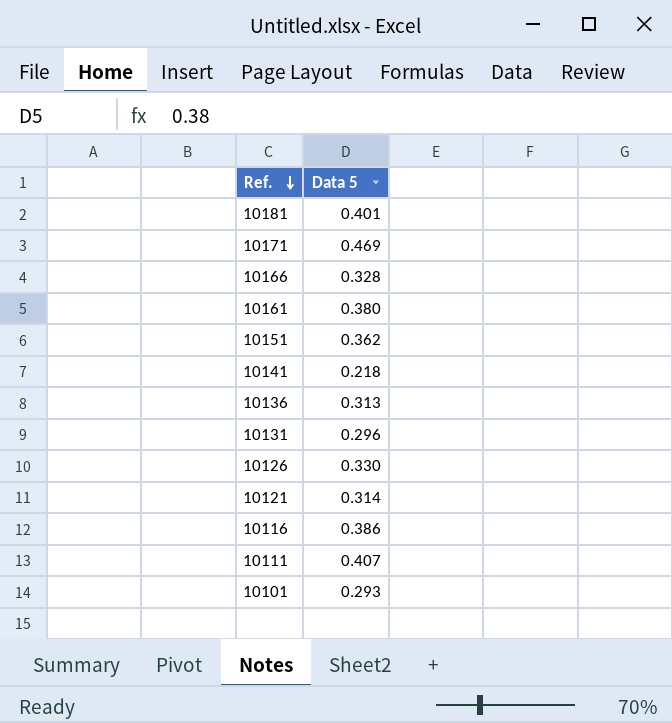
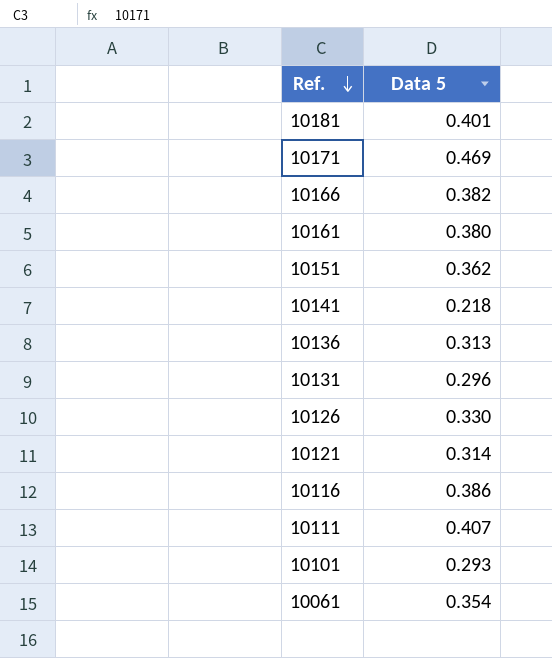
10166 | Data 5: 0.328 -> 0.382
row 10061: none -> 0.354

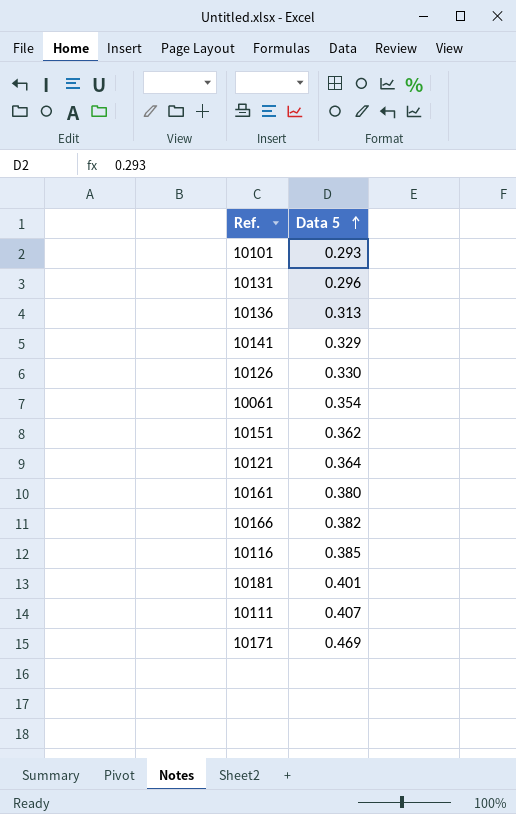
row order: Ref. descending -> Data 5 ascending
10141 | Data 5: 0.218 -> 0.329
10121 | Data 5: 0.314 -> 0.364
10116 | Data 5: 0.386 -> 0.385

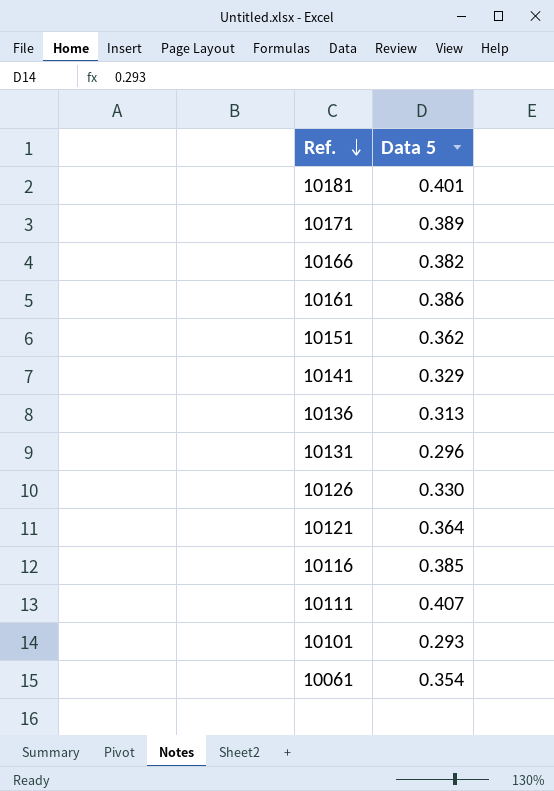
row order: Data 5 ascending -> Ref. descending
10171 | Data 5: 0.469 -> 0.389
10161 | Data 5: 0.380 -> 0.386

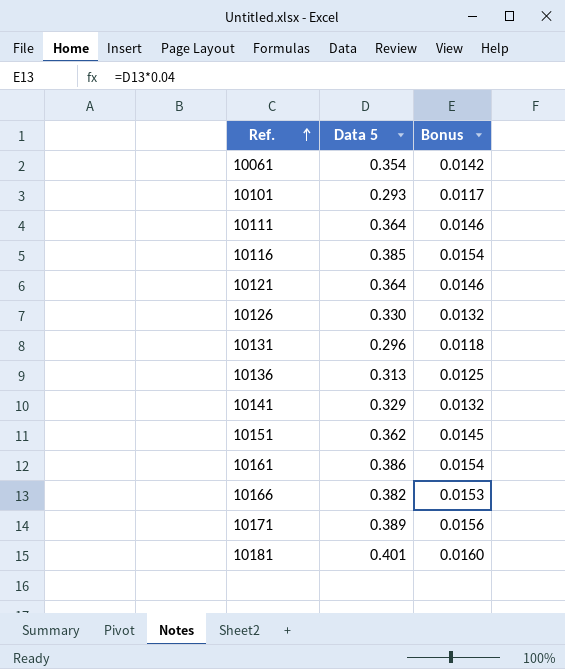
row order: Ref. descending -> Ref. ascending
column Bonus | formula: none -> [Data 5] * 0.04
10111 | Data 5: 0.407 -> 0.364

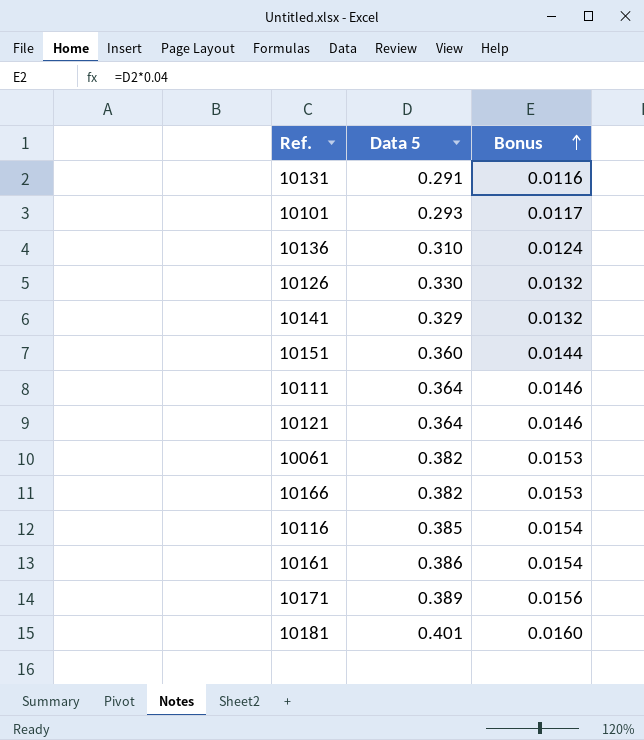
row order: Ref. ascending -> Bonus ascending
10131 | Data 5: 0.296 -> 0.291
10131 | Bonus: 0.0118 -> 0.0116
10136 | Data 5: 0.313 -> 0.310
10136 | Bonus: 0.0125 -> 0.0124
10151 | Data 5: 0.362 -> 0.360
10151 | Bonus: 0.0145 -> 0.0144
10061 | Data 5: 0.354 -> 0.382
10061 | Bonus: 0.0142 -> 0.0153

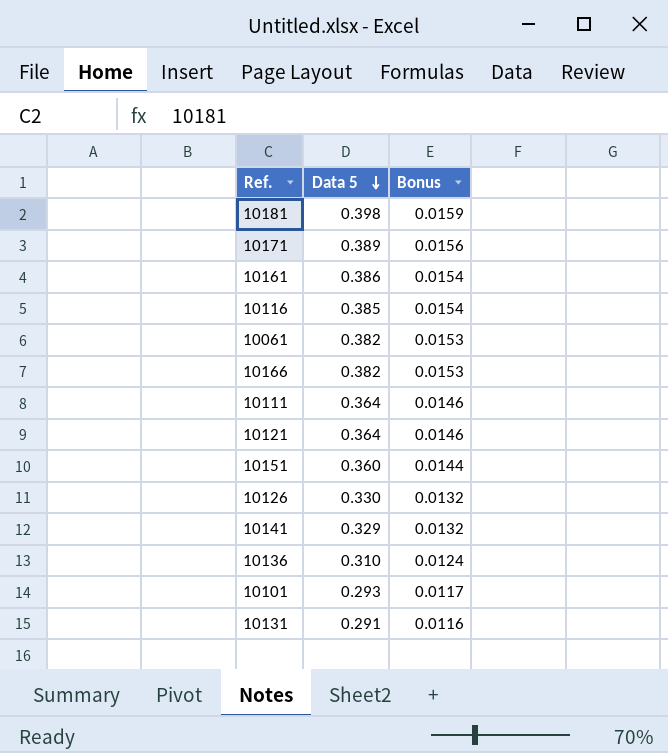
row order: Bonus ascending -> Data 5 descending
10181 | Data 5: 0.401 -> 0.398
10181 | Bonus: 0.0160 -> 0.0159

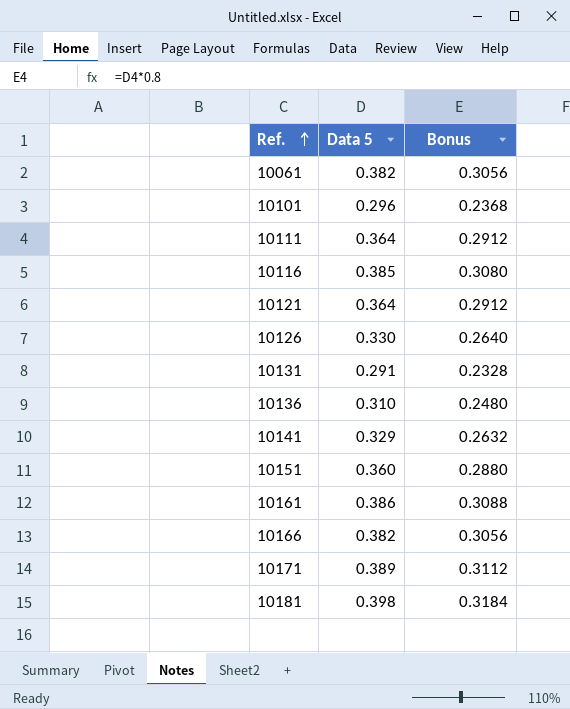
row order: Data 5 descending -> Ref. ascending
column Bonus | formula: [Data 5] * 0.04 -> [Data 5] * 0.8
10101 | Data 5: 0.293 -> 0.296

